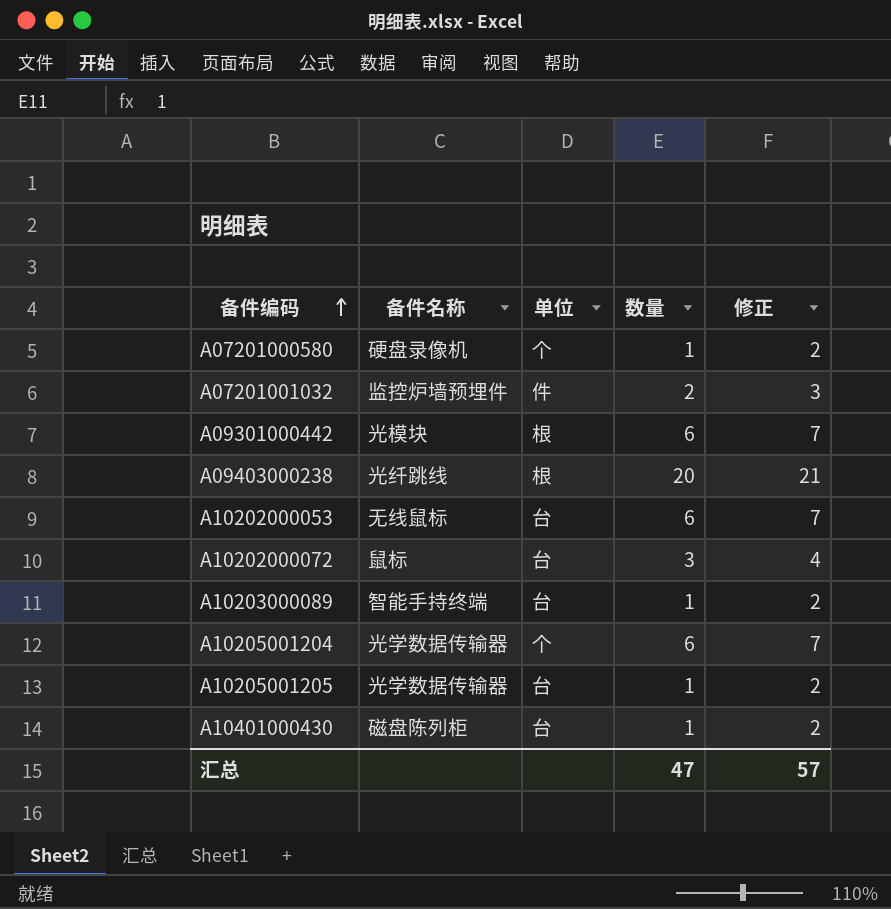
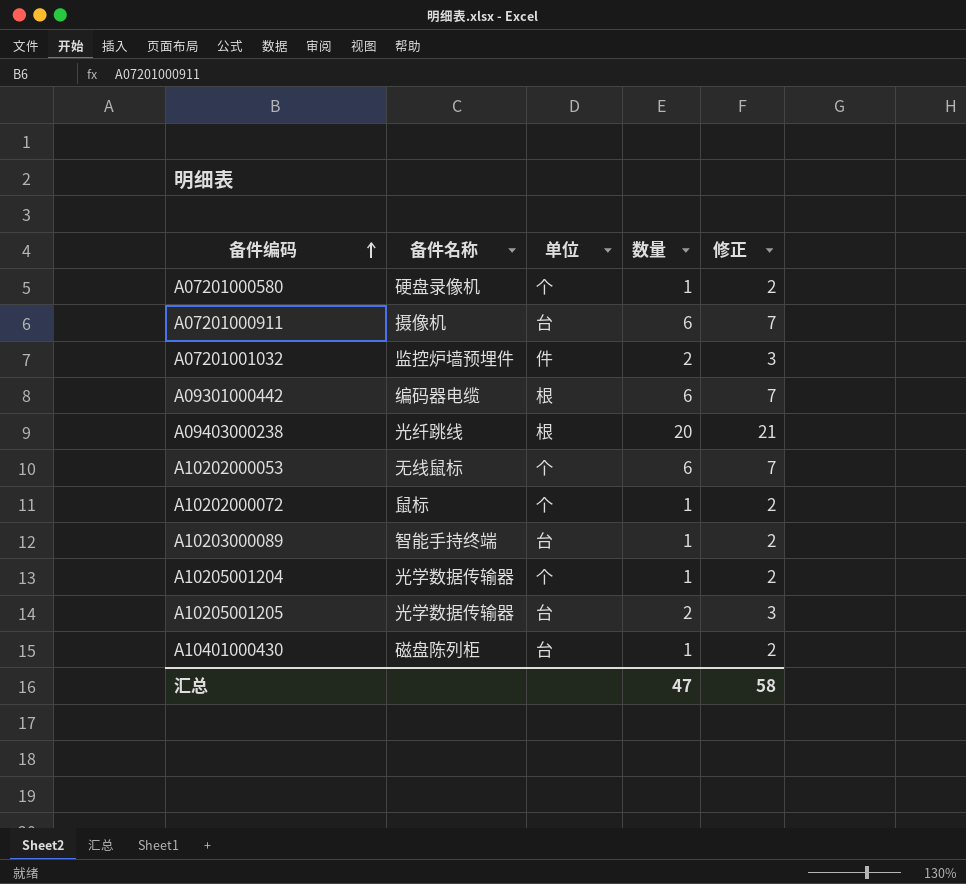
row A07201000911: none -> 摄像机 | 台 | 6 | 7
A09301000442 | 备件名称: 光模块 -> 编码器电缆
A10202000053 | 单位: 台 -> 个
A10202000072 | 单位: 台 -> 个
A10202000072 | 数量: 3 -> 1
A10202000072 | 修正: 4 -> 2
A10205001204 | 数量: 6 -> 1
A10205001204 | 修正: 7 -> 2
A10205001205 | 数量: 1 -> 2
A10205001205 | 修正: 2 -> 3
汇总 | 修正: 57 -> 58

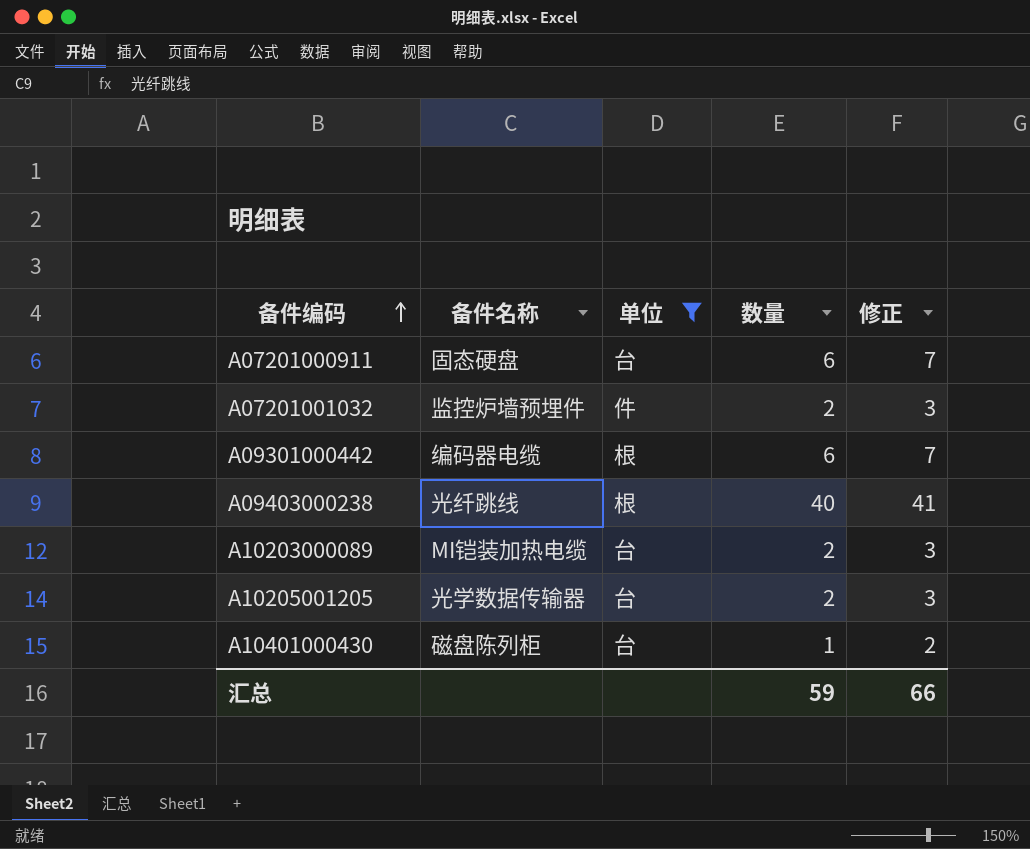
filter: none -> 单位 != 个
A07201000911 | 备件名称: 摄像机 -> 固态硬盘
A09403000238 | 数量: 20 -> 40
A09403000238 | 修正: 21 -> 41
A10203000089 | 备件名称: 智能手持终端 -> MI铠装加热电缆
A10203000089 | 数量: 1 -> 2
A10203000089 | 修正: 2 -> 3
汇总 | 数量: 47 -> 59
汇总 | 修正: 58 -> 66

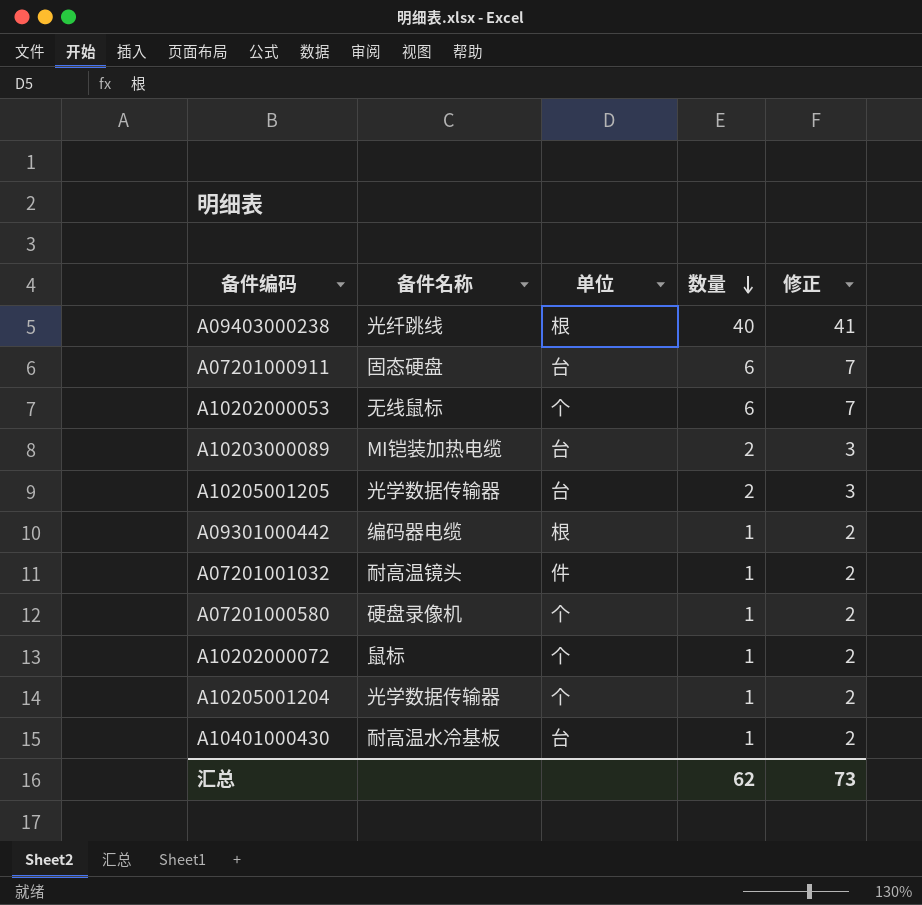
filter: 单位 != 个 -> none
row order: 备件编码 ascending -> 数量 descending
A09301000442 | 数量: 6 -> 1
A09301000442 | 修正: 7 -> 2
A07201001032 | 备件名称: 监控炉墙预埋件 -> 耐高温镜头
A07201001032 | 数量: 2 -> 1
A07201001032 | 修正: 3 -> 2
A10401000430 | 备件名称: 磁盘陈列柜 -> 耐高温水冷基板
汇总 | 数量: 59 -> 62
汇总 | 修正: 66 -> 73

